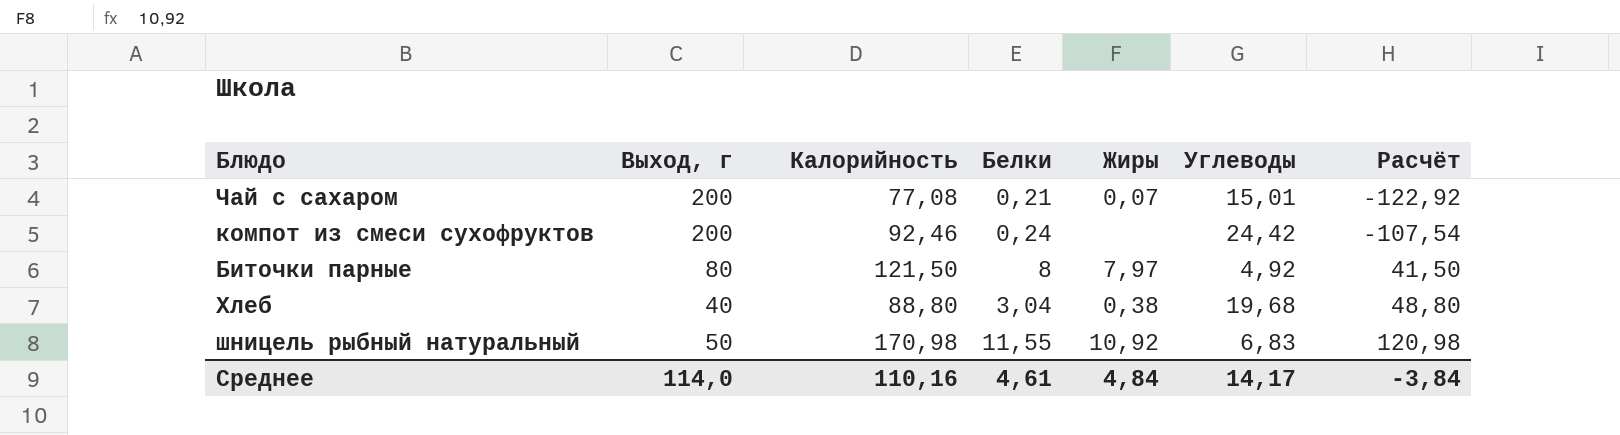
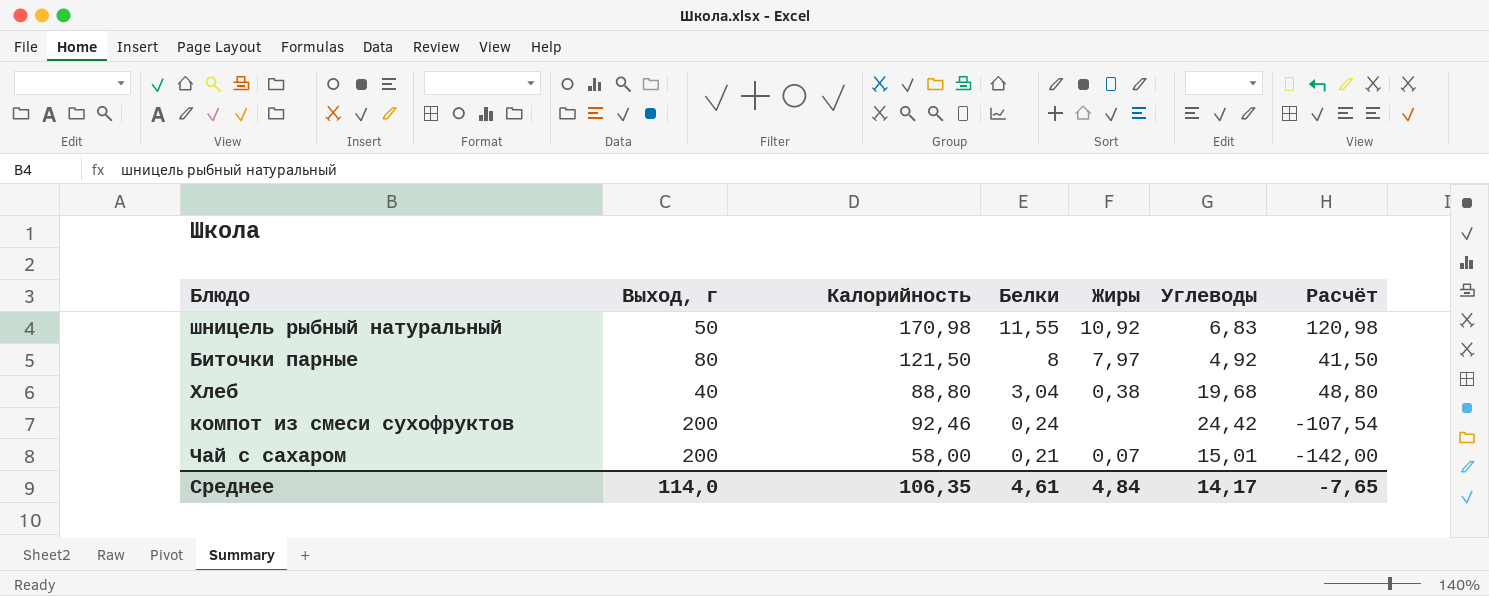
row order: Расчёт ascending -> Белки descending
Чай с сахаром | Калорийность: 77,08 -> 58,00
Чай с сахаром | Расчёт: -122,92 -> -142,00
Среднее | Калорийность: 110,16 -> 106,35
Среднее | Расчёт: -3,84 -> -7,65

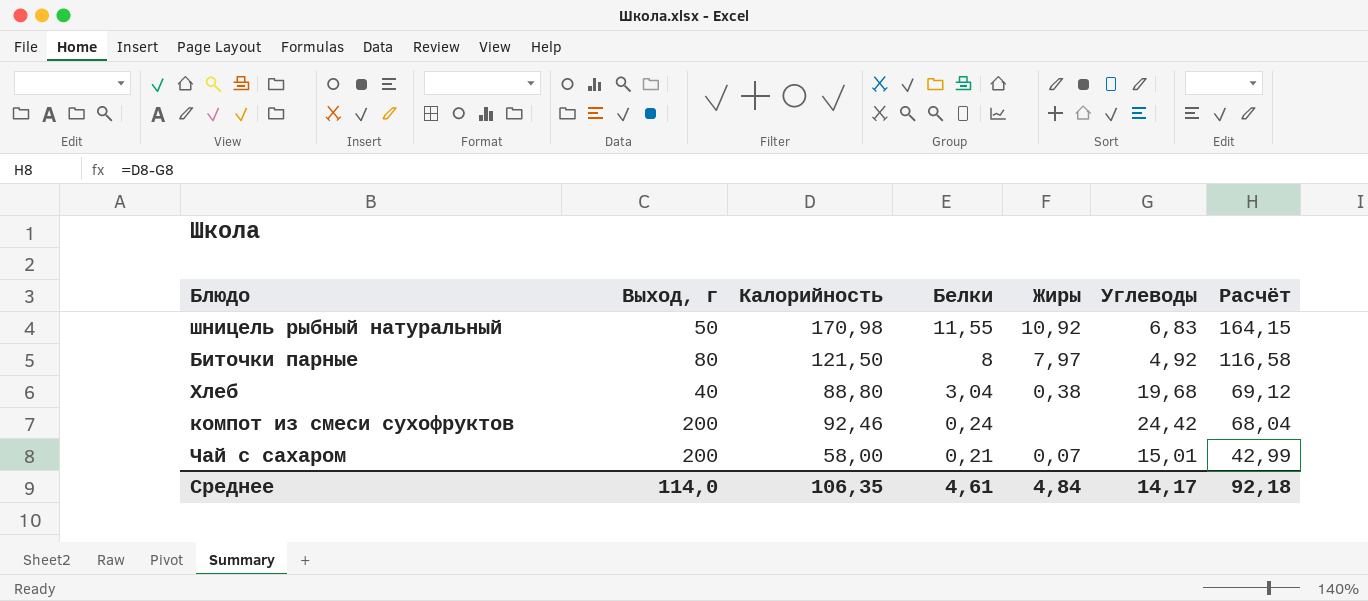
column Расчёт | formula: [Калорийность] - [Выход, г] -> [Калорийность] - [Углеводы]
Среднее | Расчёт: -7,65 -> 92,18

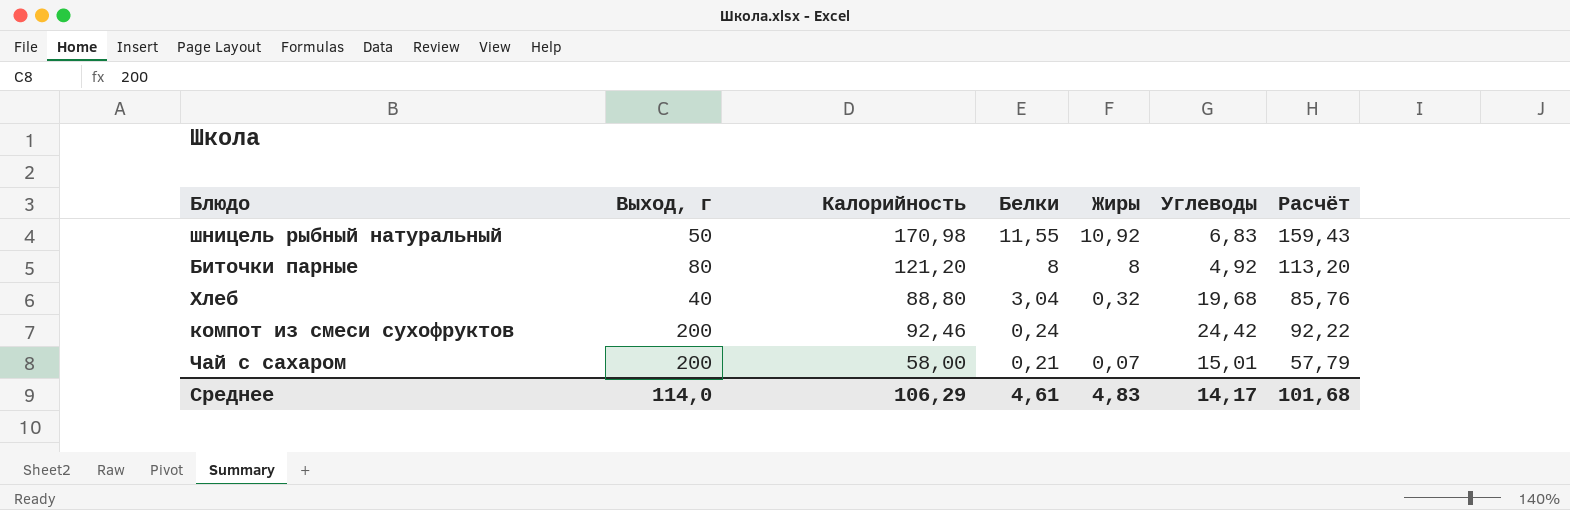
column Расчёт | formula: [Калорийность] - [Углеводы] -> [Калорийность] - [Белки]
Биточки парные | Калорийность: 121,50 -> 121,20
Биточки парные | Жиры: 7,97 -> 8
Хлеб | Жиры: 0,38 -> 0,32
Среднее | Калорийность: 106,35 -> 106,29
Среднее | Жиры: 4,84 -> 4,83
Среднее | Расчёт: 92,18 -> 101,68

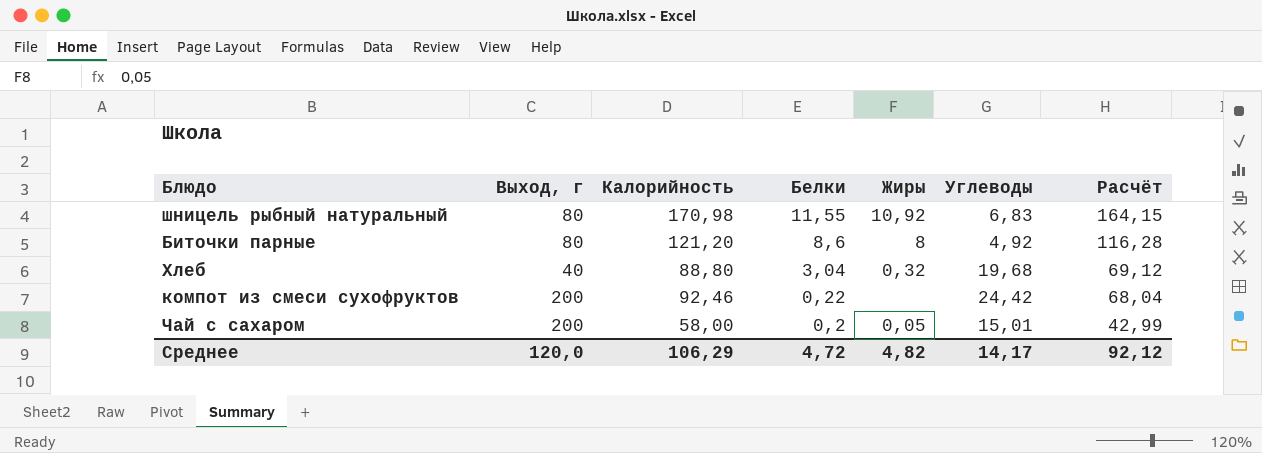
column Расчёт | formula: [Калорийность] - [Белки] -> [Калорийность] - [Углеводы]
шницель рыбный натуральный | Выход, г: 50 -> 80
Биточки парные | Белки: 8 -> 8,6
компот из смеси сухофруктов | Белки: 0,24 -> 0,22
Чай с сахаром | Белки: 0,21 -> 0,2
Чай с сахаром | Жиры: 0,07 -> 0,05
Среднее | Выход, г: 114,0 -> 120,0
Среднее | Белки: 4,61 -> 4,72
Среднее | Жиры: 4,83 -> 4,82
Среднее | Расчёт: 101,68 -> 92,12

